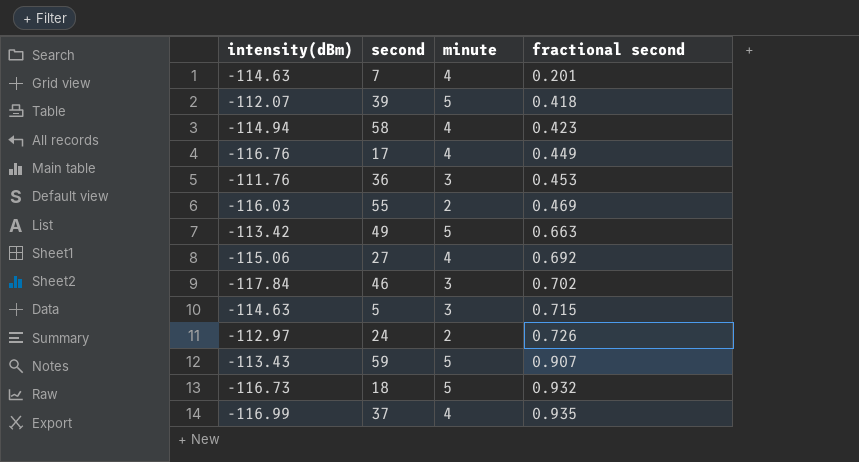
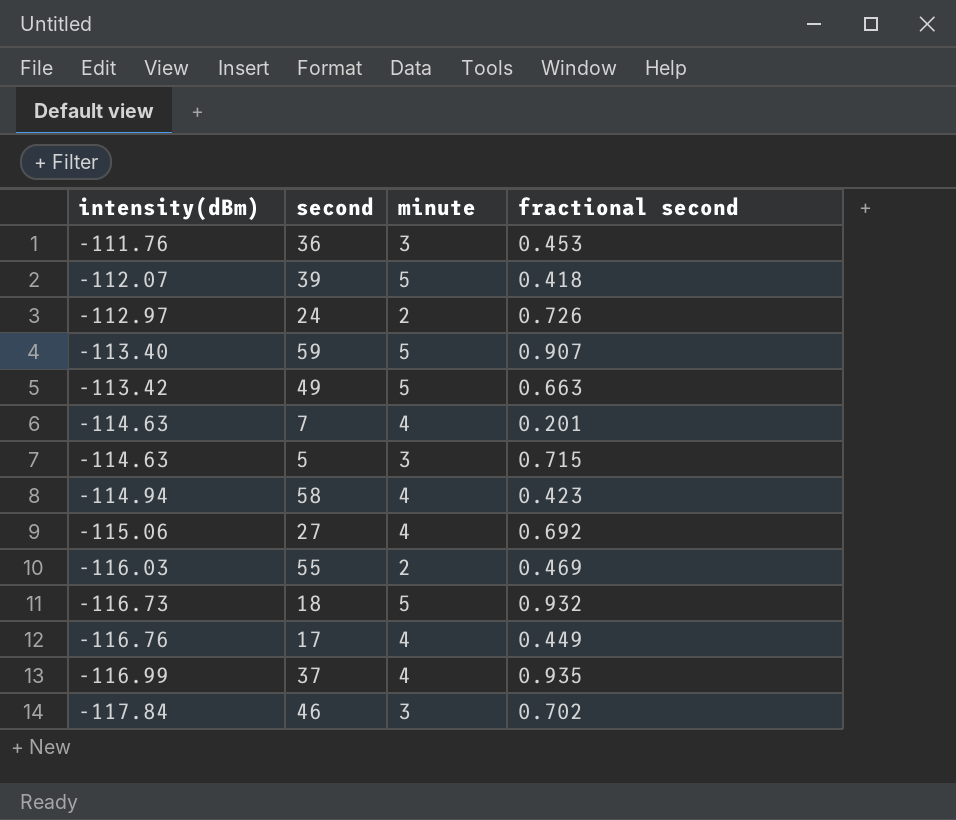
row order: fractional second ascending -> intensity(dBm) descending
59 | intensity(dBm): -113.43 -> -113.40

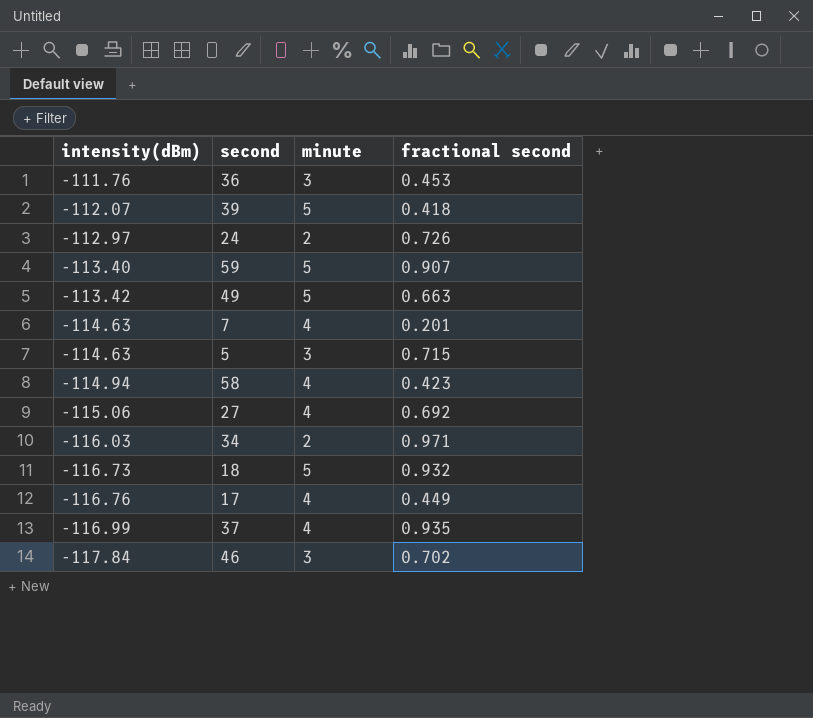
row 55: -116.03 | 2 | 0.469 -> none
row 34: none -> -116.03 | 2 | 0.971

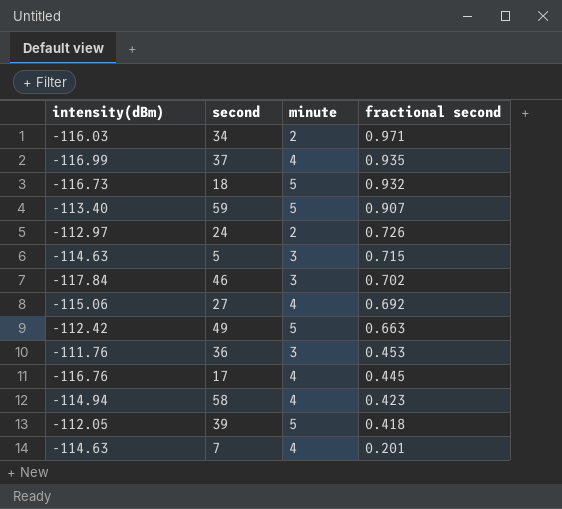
row order: intensity(dBm) descending -> fractional second descending
49 | intensity(dBm): -113.42 -> -112.42
17 | fractional second: 0.449 -> 0.445
39 | intensity(dBm): -112.07 -> -112.05

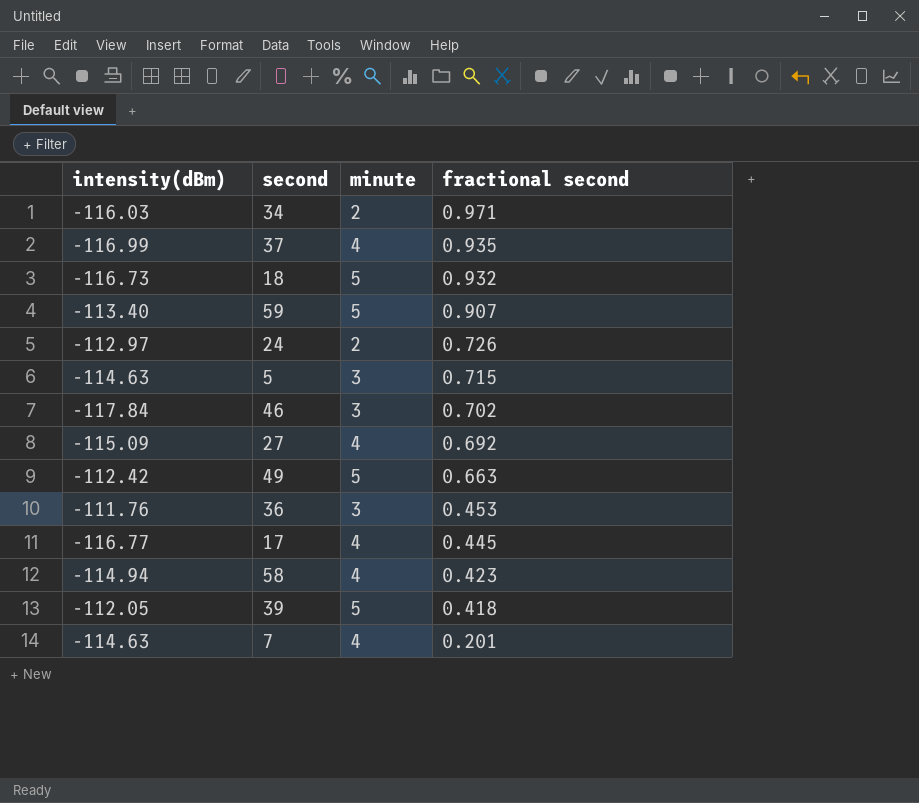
27 | intensity(dBm): -115.06 -> -115.09
17 | intensity(dBm): -116.76 -> -116.77

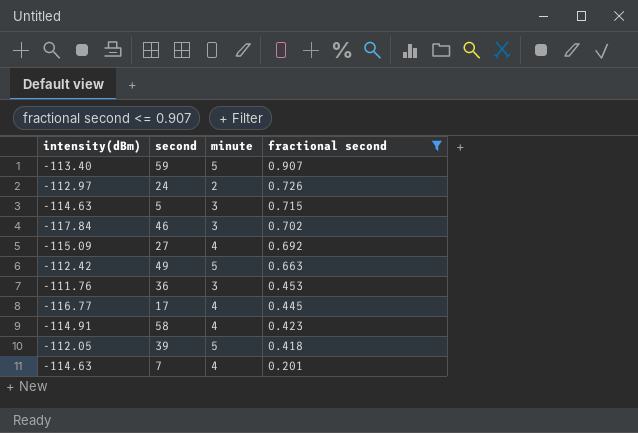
filter: none -> fractional second <= 0.907
58 | intensity(dBm): -114.94 -> -114.91

